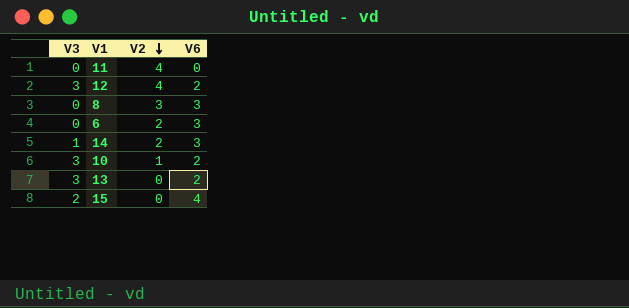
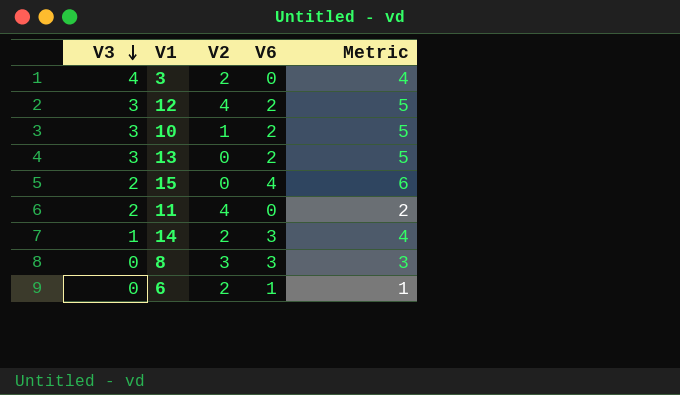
row order: V2 descending -> V3 descending
column Metric | formula: none -> [V3] + [V6]
row 3: none -> 4 | 2 | 0 | 4
11 | V3: 0 -> 2
6 | V6: 3 -> 1

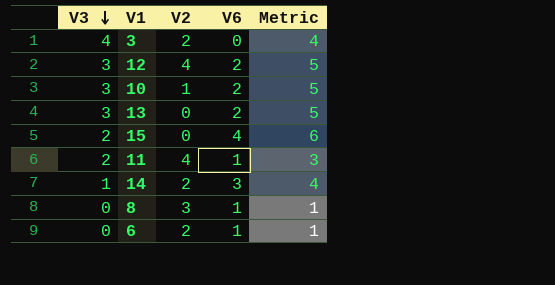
11 | V6: 0 -> 1
11 | Metric: 2 -> 3
8 | V6: 3 -> 1
8 | Metric: 3 -> 1

